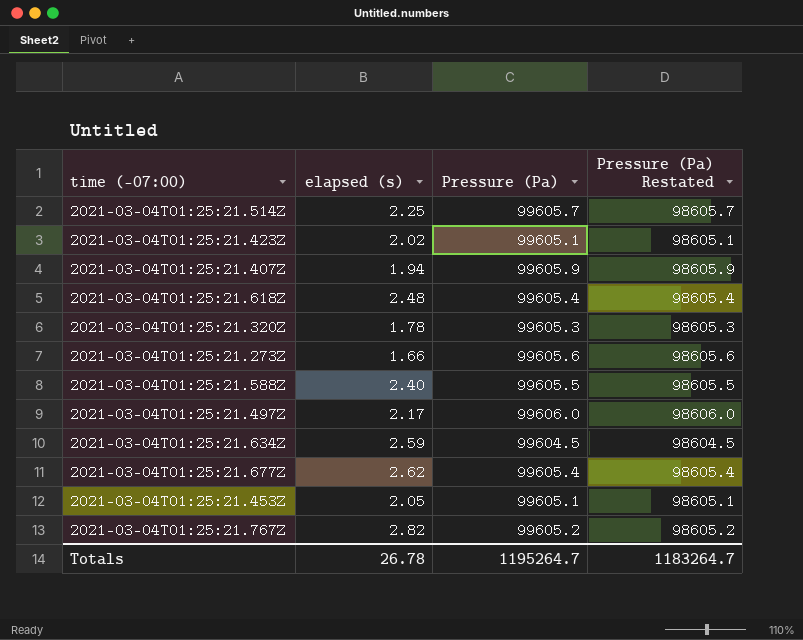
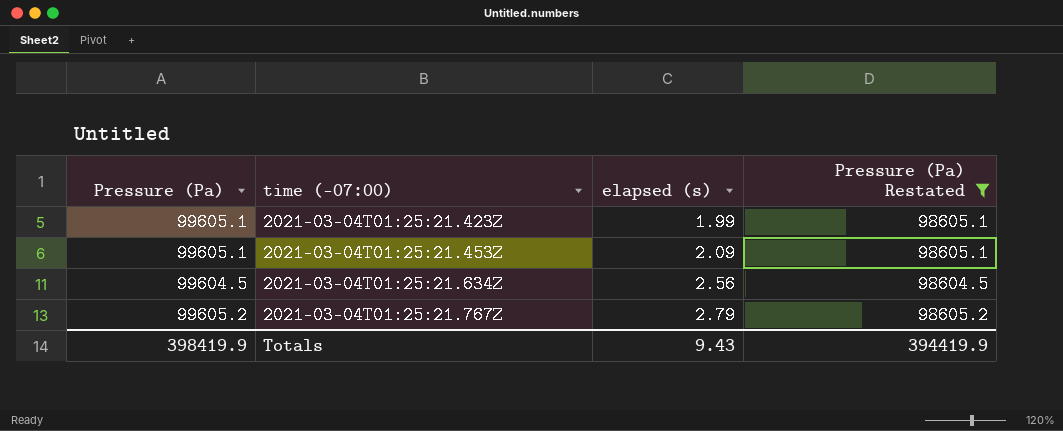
filter: none -> Pressure (Pa) Restated <= 98605.2
row order: none -> time (-07:00) ascending
column Pressure (Pa) | position: 3 -> 1
2021-03-04T01:25:21.423Z | elapsed (s): 2.02 -> 1.99
2021-03-04T01:25:21.453Z | elapsed (s): 2.05 -> 2.09
2021-03-04T01:25:21.634Z | elapsed (s): 2.59 -> 2.56
2021-03-04T01:25:21.767Z | elapsed (s): 2.82 -> 2.79
Totals | Pressure (Pa): 1195264.7 -> 398419.9
Totals | elapsed (s): 26.78 -> 9.43
Totals | Pressure (Pa) Restated: 1183264.7 -> 394419.9

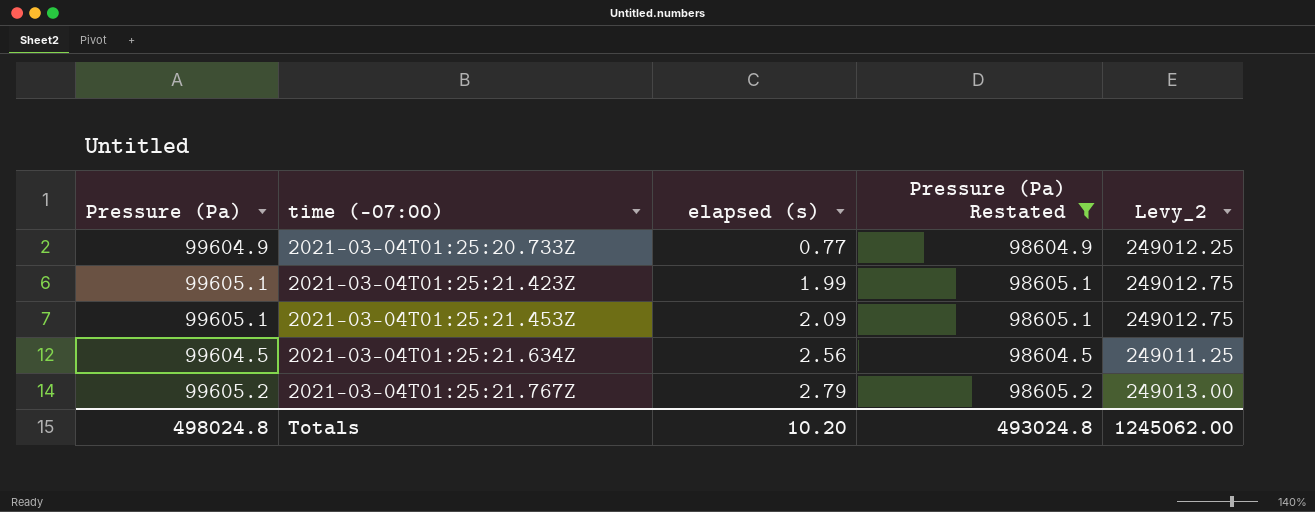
column Levy_2 | formula: none -> [Pressure (Pa)] * 2.5
row 2021-03-04T01:25:20.733Z: none -> 99604.9 | 0.77 | 98604.9 | 249012.25
Totals | Pressure (Pa): 398419.9 -> 498024.8
Totals | elapsed (s): 9.43 -> 10.20
Totals | Pressure (Pa) Restated: 394419.9 -> 493024.8

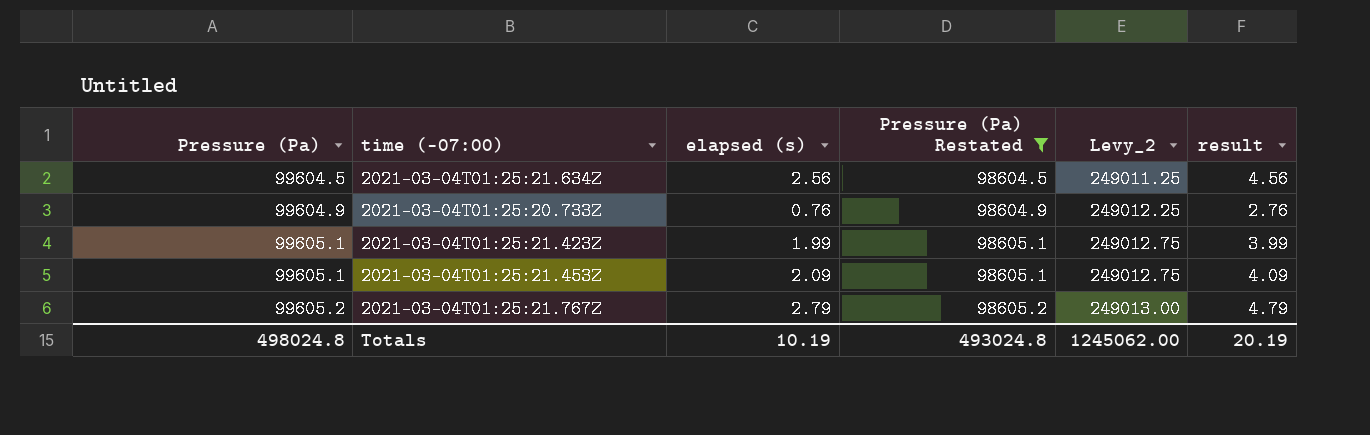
row order: time (-07:00) ascending -> Pressure (Pa) ascending
column result | formula: none -> [elapsed (s)] + 2
2021-03-04T01:25:20.733Z | elapsed (s): 0.77 -> 0.76
Totals | elapsed (s): 10.20 -> 10.19

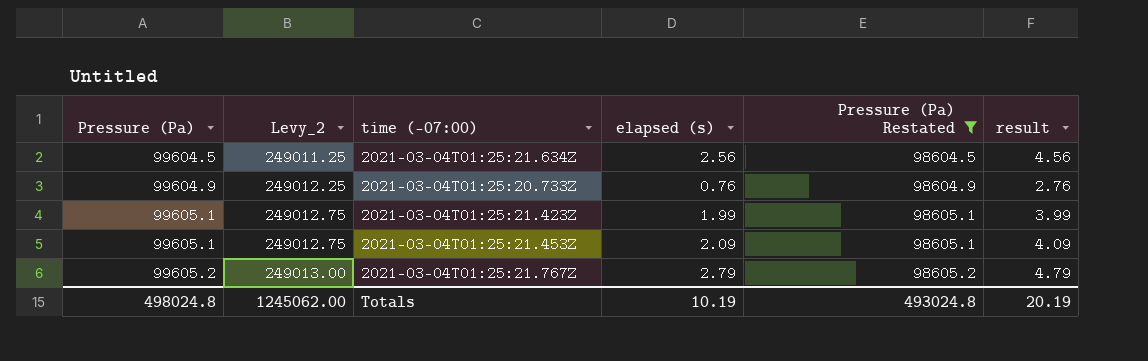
column Levy_2 | position: 5 -> 2

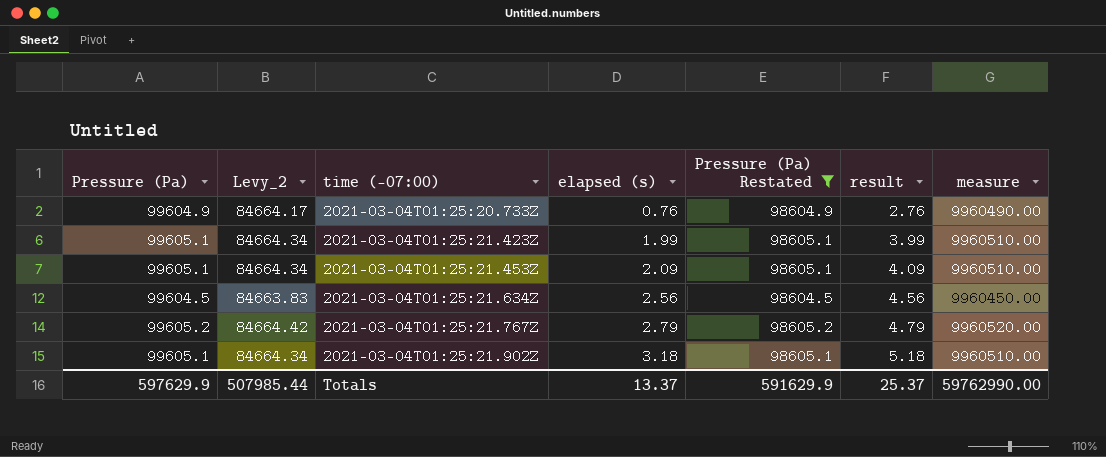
row order: Pressure (Pa) ascending -> time (-07:00) ascending
column Levy_2 | formula: [Pressure (Pa)] * 2.5 -> [Pressure (Pa)] * 0.85
column measure | formula: none -> [Pressure (Pa)] * 100
row 2021-03-04T01:25:21.902Z: none -> 99605.1 | 84664.34 | 3.18 | 98605.1 | 5.18 | 9960510.00
Totals | Pressure (Pa): 498024.8 -> 597629.9
Totals | Levy_2: 1245062.00 -> 507985.44
Totals | elapsed (s): 10.19 -> 13.37
Totals | Pressure (Pa) Restated: 493024.8 -> 591629.9
Totals | result: 20.19 -> 25.37

